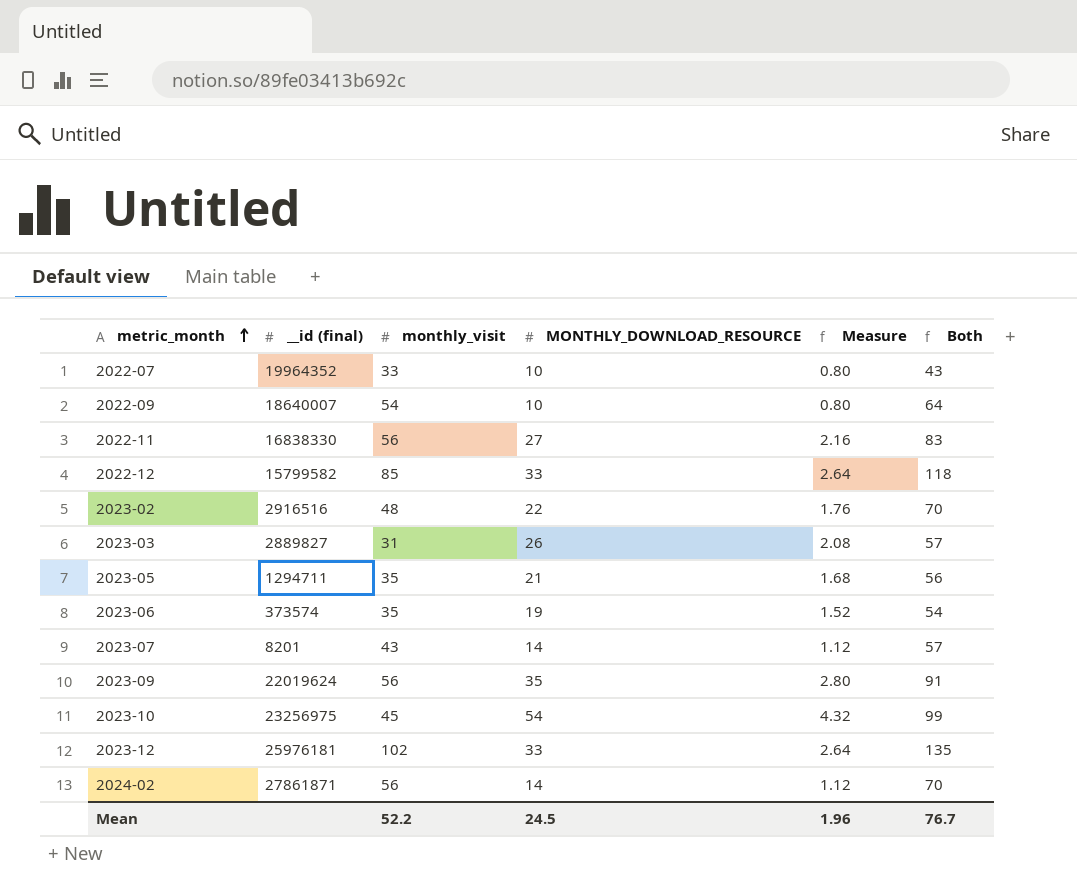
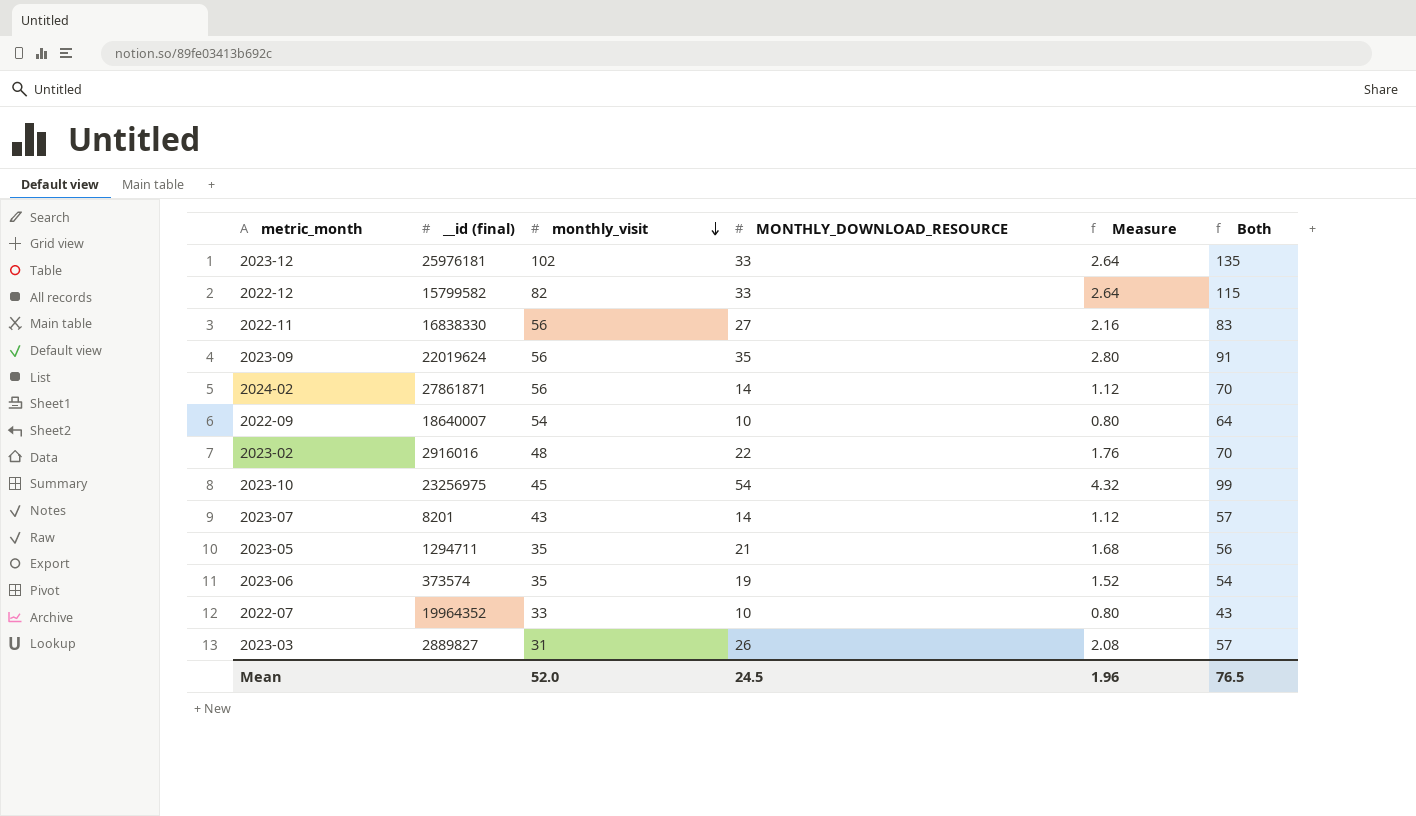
row order: metric_month ascending -> monthly_visit descending
2022-12 | monthly_visit: 85 -> 82
2022-12 | Both: 118 -> 115
2023-02 | __id (final): 2916516 -> 2916016
Mean | monthly_visit: 52.2 -> 52.0
Mean | Both: 76.7 -> 76.5

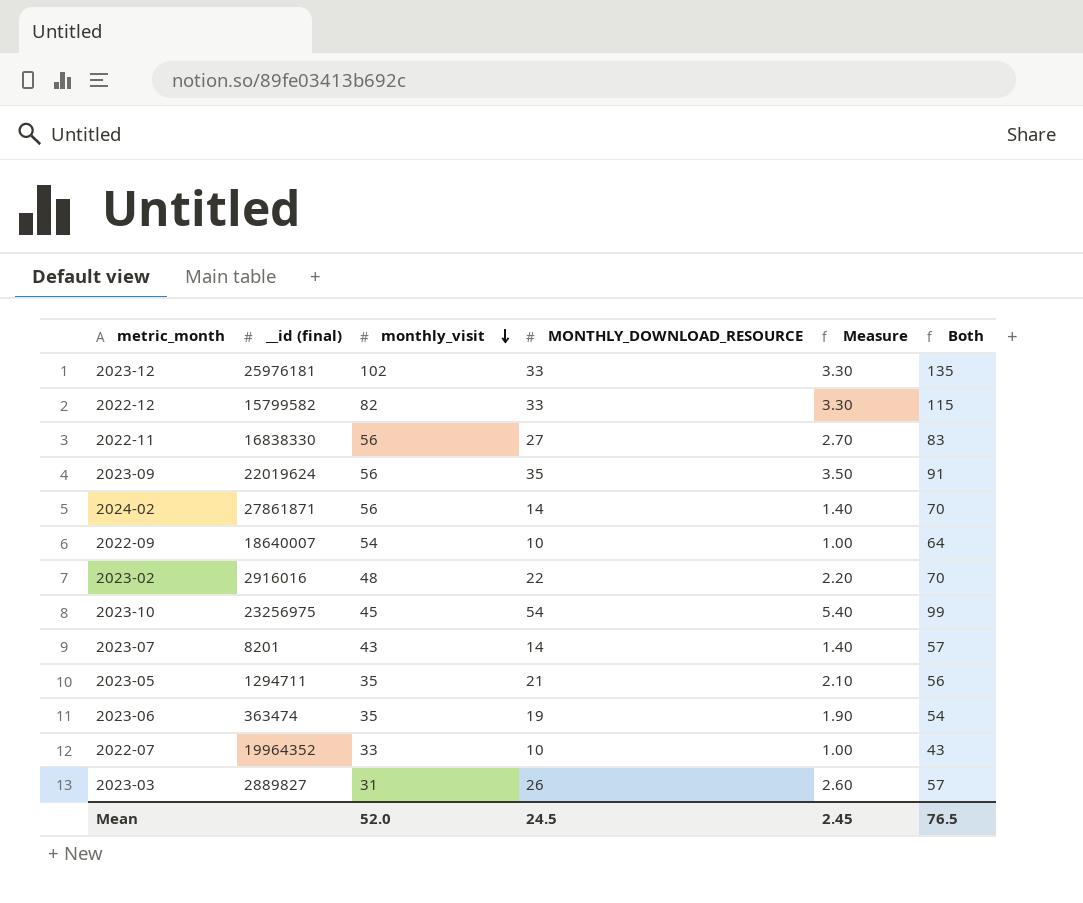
column Measure | formula: [MONTHLY_DOWNLOAD_RESOURCE] * 0.08 -> [MONTHLY_DOWNLOAD_RESOURCE] * 0.1
2023-06 | __id (final): 373574 -> 363474
Mean | Measure: 1.96 -> 2.45

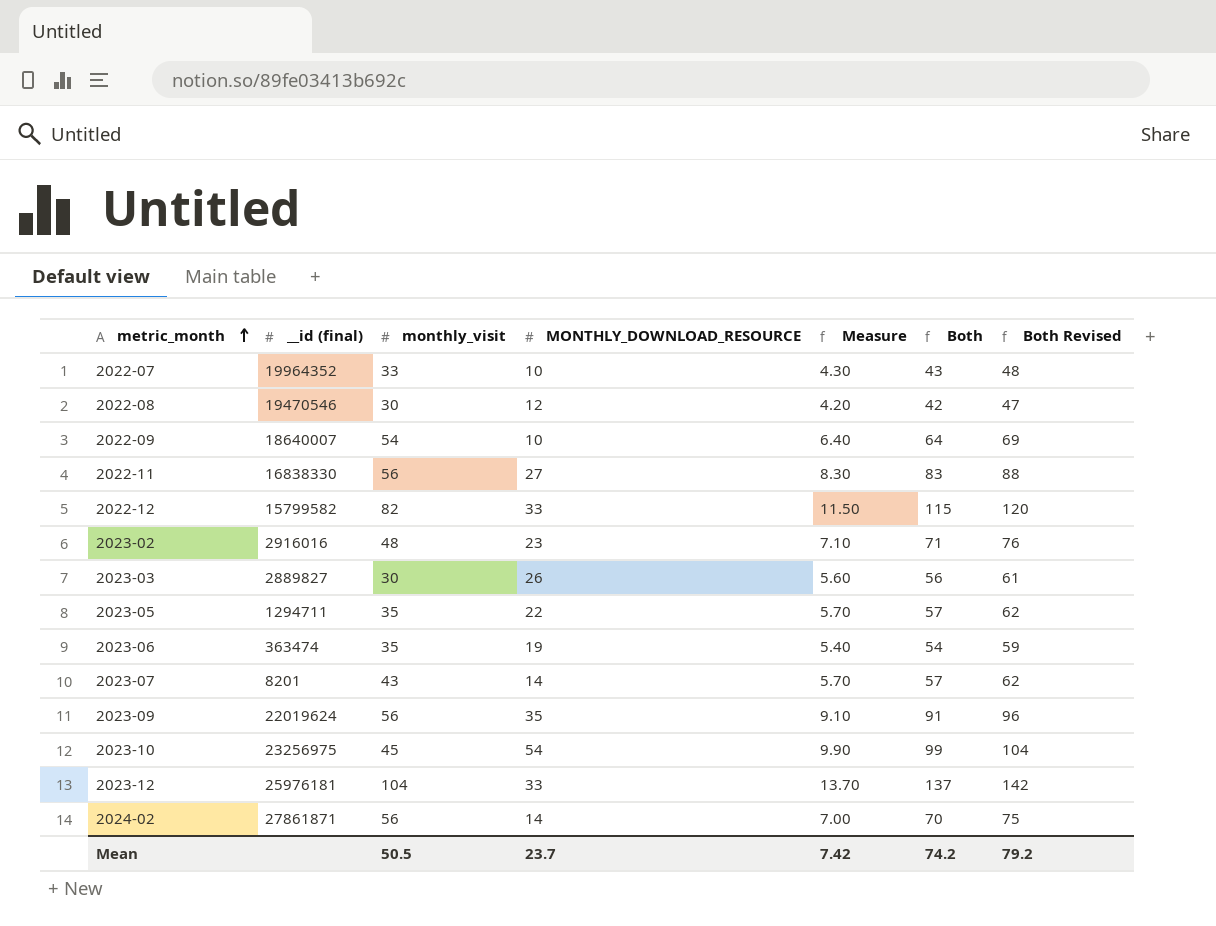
row order: monthly_visit descending -> metric_month ascending
column Measure | formula: [MONTHLY_DOWNLOAD_RESOURCE] * 0.1 -> [Both] * 0.1
column Both Revised | formula: none -> [Both] + 5
row 2022-08: none -> 19470546 | 30 | 12 | 4.20 | 42 | 47
2023-02 | MONTHLY_DOWNLOAD_RESOURCE: 22 -> 23
2023-02 | Both: 70 -> 71
2023-03 | monthly_visit: 31 -> 30
2023-03 | Both: 57 -> 56
2023-05 | MONTHLY_DOWNLOAD_RESOURCE: 21 -> 22
2023-05 | Both: 56 -> 57
2023-12 | monthly_visit: 102 -> 104
2023-12 | Both: 135 -> 137
Mean | monthly_visit: 52.0 -> 50.5
Mean | MONTHLY_DOWNLOAD_RESOURCE: 24.5 -> 23.7
Mean | Measure: 2.45 -> 7.42
Mean | Both: 76.5 -> 74.2

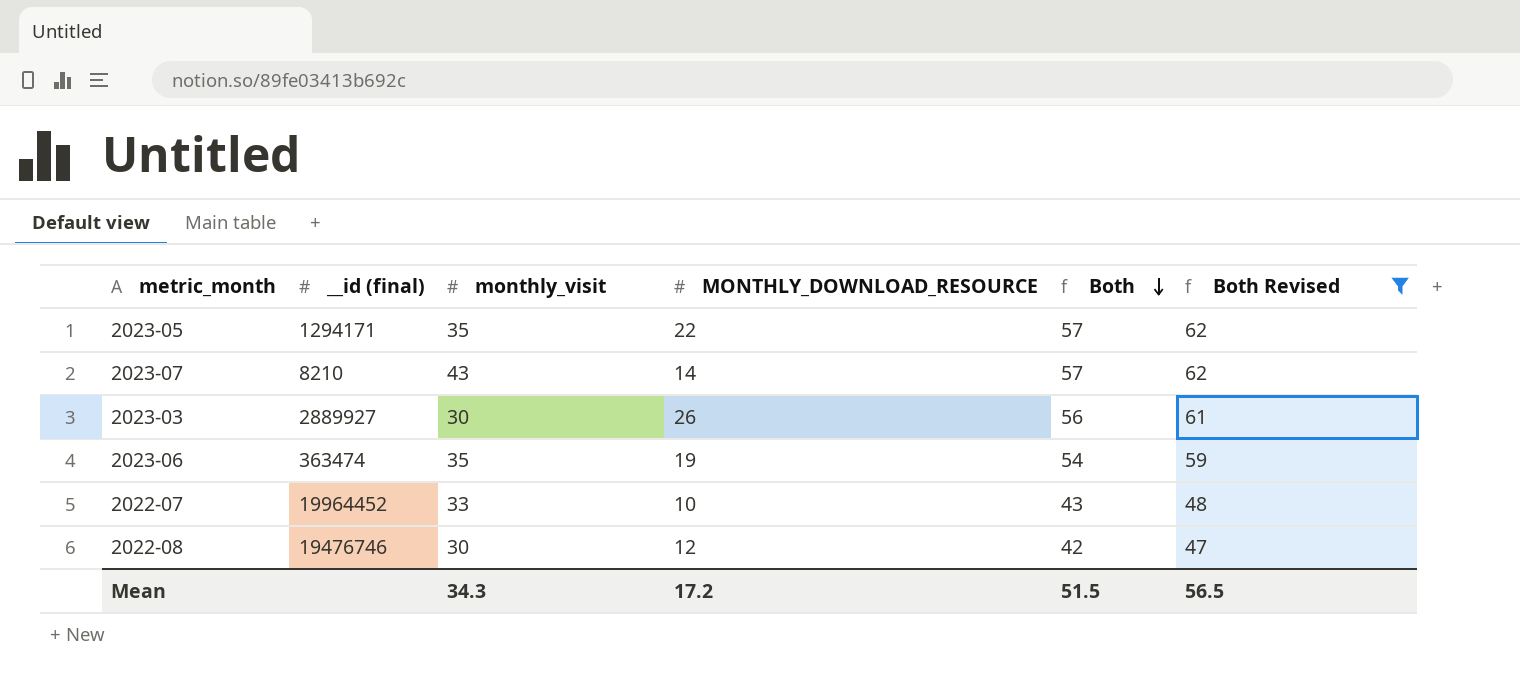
filter: none -> Both Revised <= 62
row order: metric_month ascending -> Both descending
column Measure | formula: [Both] * 0.1 -> none
2023-05 | __id (final): 1294711 -> 1294171
2023-07 | __id (final): 8201 -> 8210
2023-03 | __id (final): 2889827 -> 2889927
2022-07 | __id (final): 19964352 -> 19964452
2022-08 | __id (final): 19470546 -> 19476746
Mean | monthly_visit: 50.5 -> 34.3
Mean | MONTHLY_DOWNLOAD_RESOURCE: 23.7 -> 17.2
Mean | Both: 74.2 -> 51.5
Mean | Both Revised: 79.2 -> 56.5

